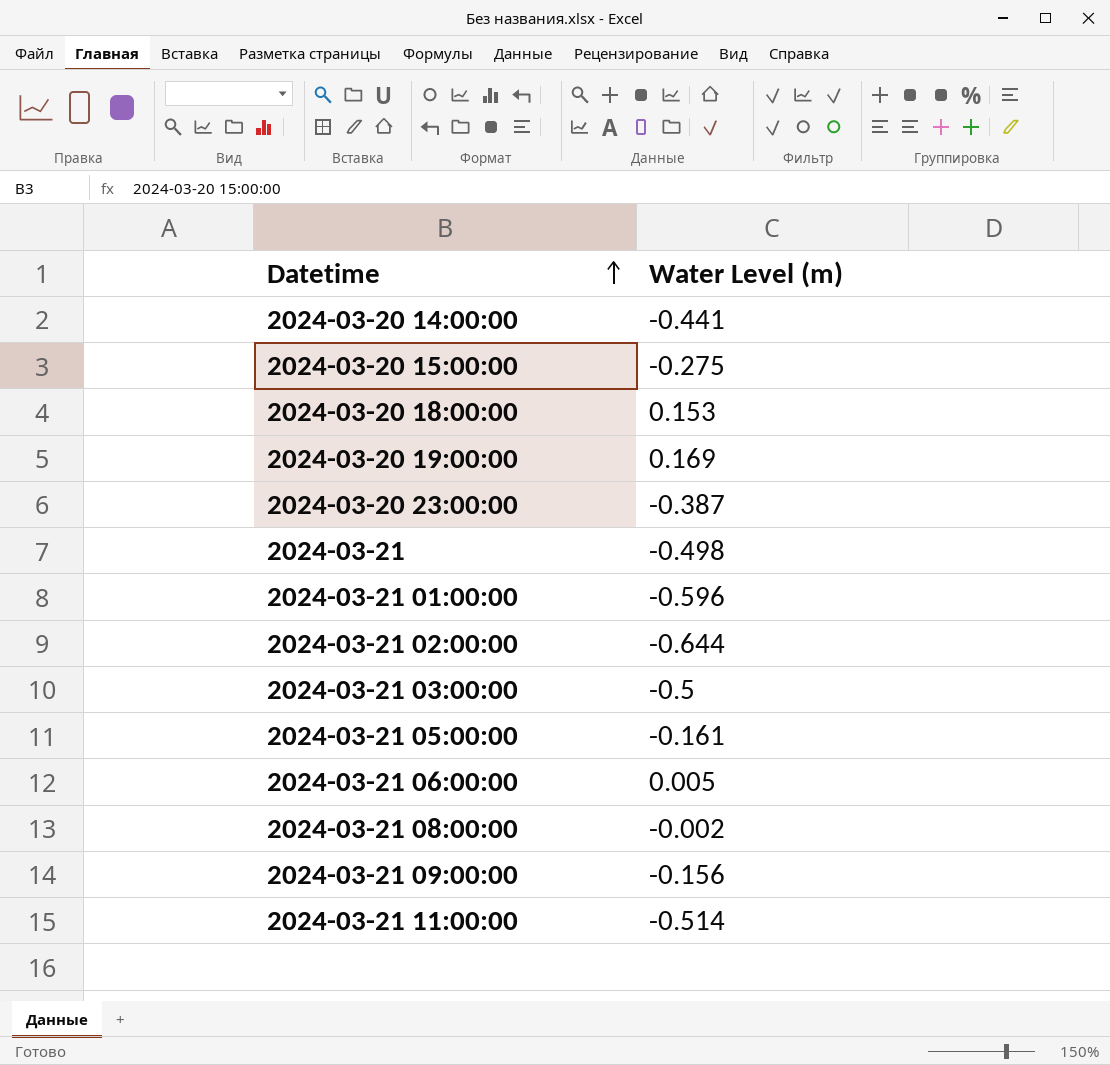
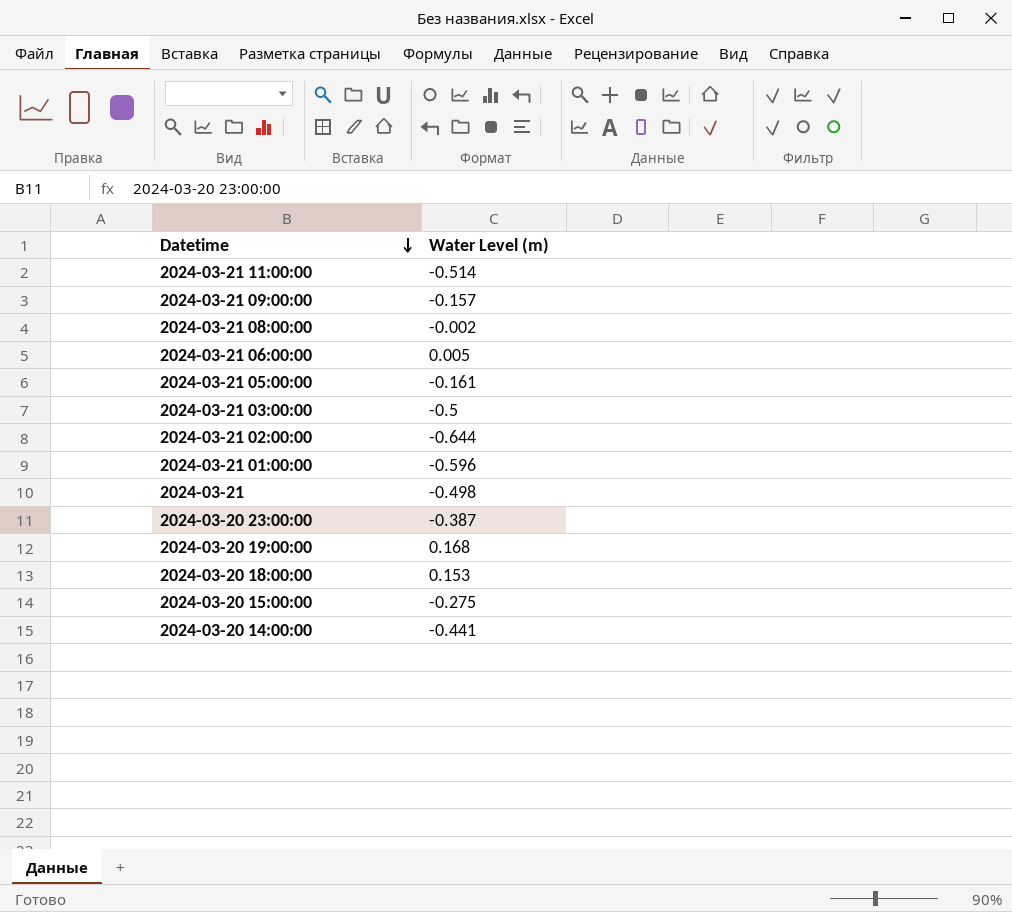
row order: Datetime ascending -> Datetime descending
2024-03-21 09:00:00 | Water Level (m): -0.156 -> -0.157
2024-03-20 19:00:00 | Water Level (m): 0.169 -> 0.168

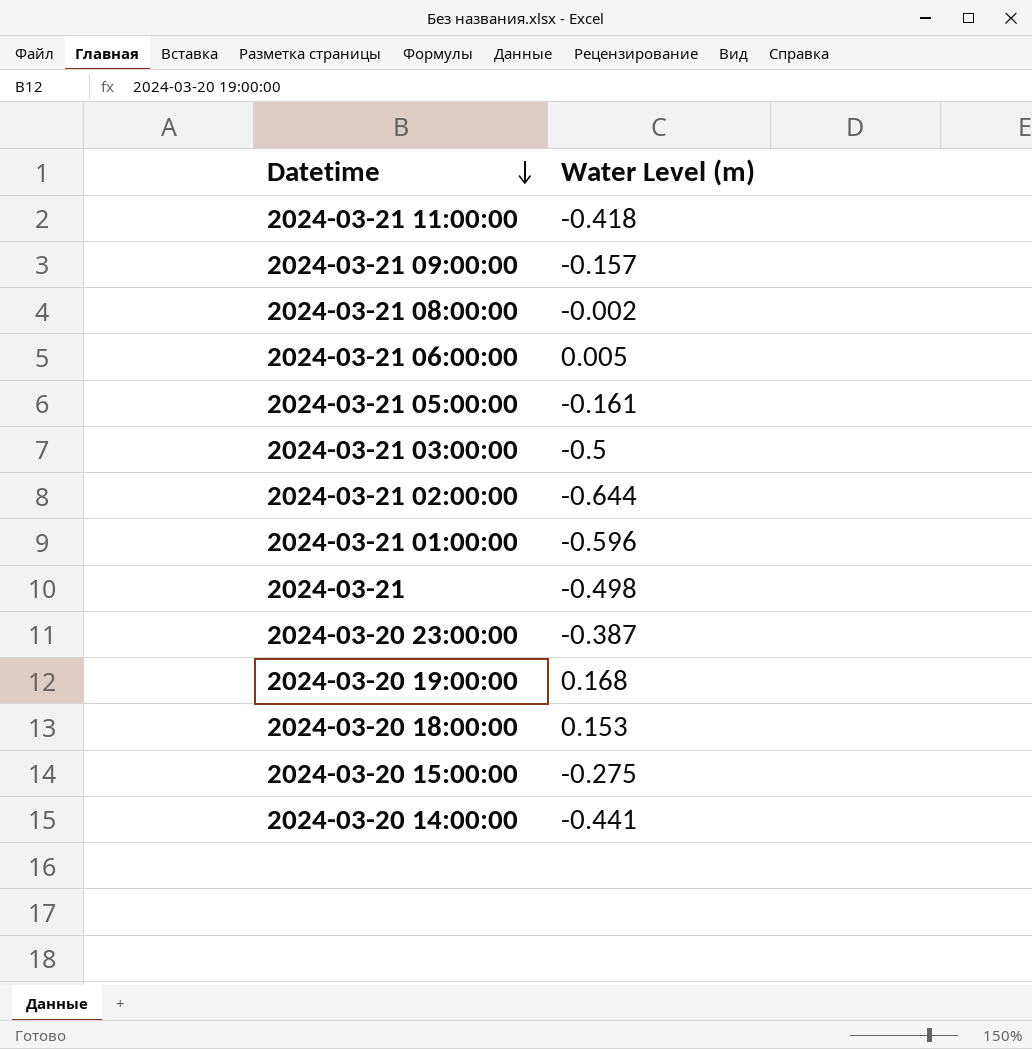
2024-03-21 11:00:00 | Water Level (m): -0.514 -> -0.418

